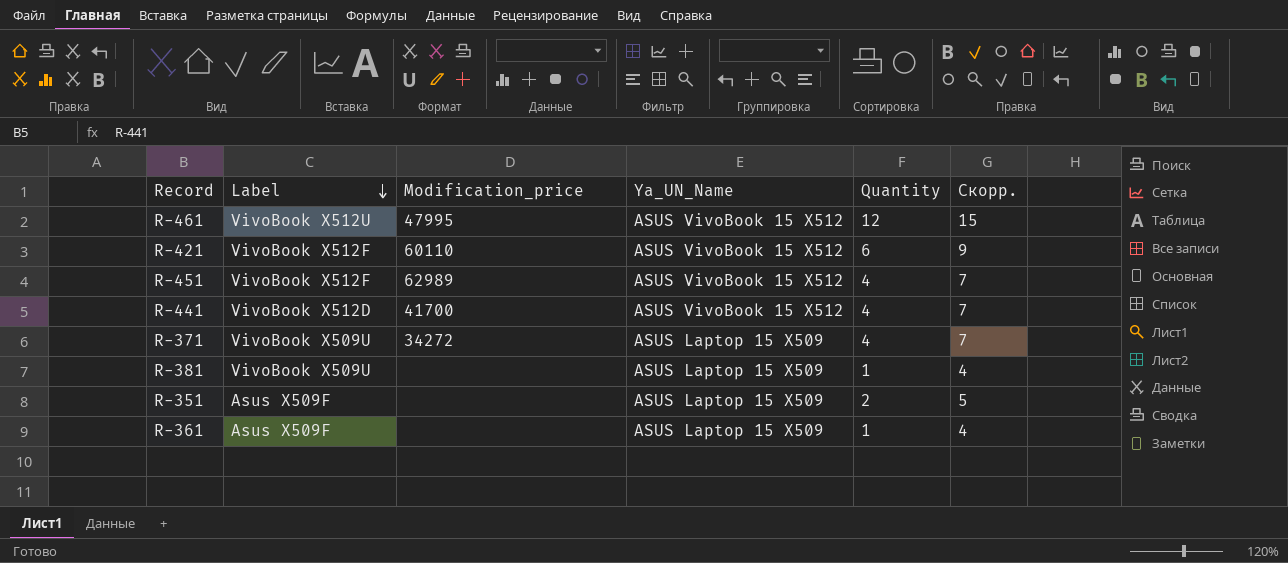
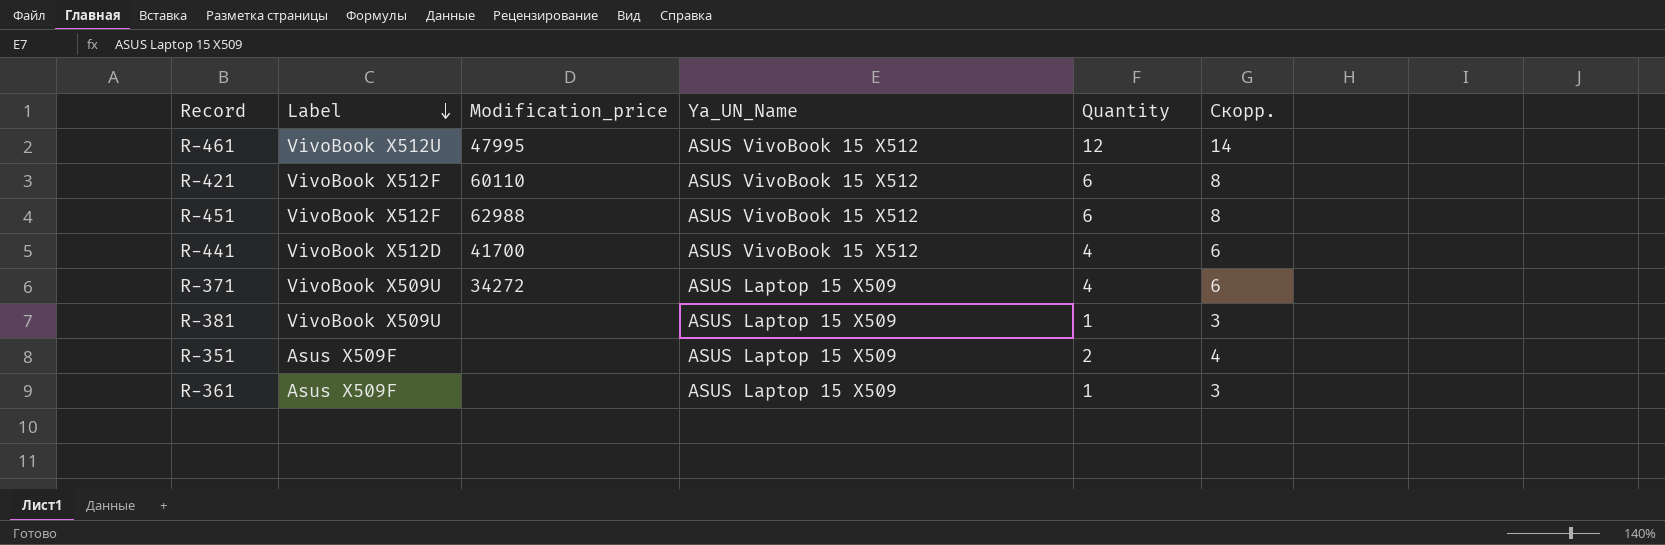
column Скорр. | formula: [Quantity] + 3 -> [Quantity] + 2
R-451 | Modification_price: 62989 -> 62988
R-451 | Quantity: 4 -> 6

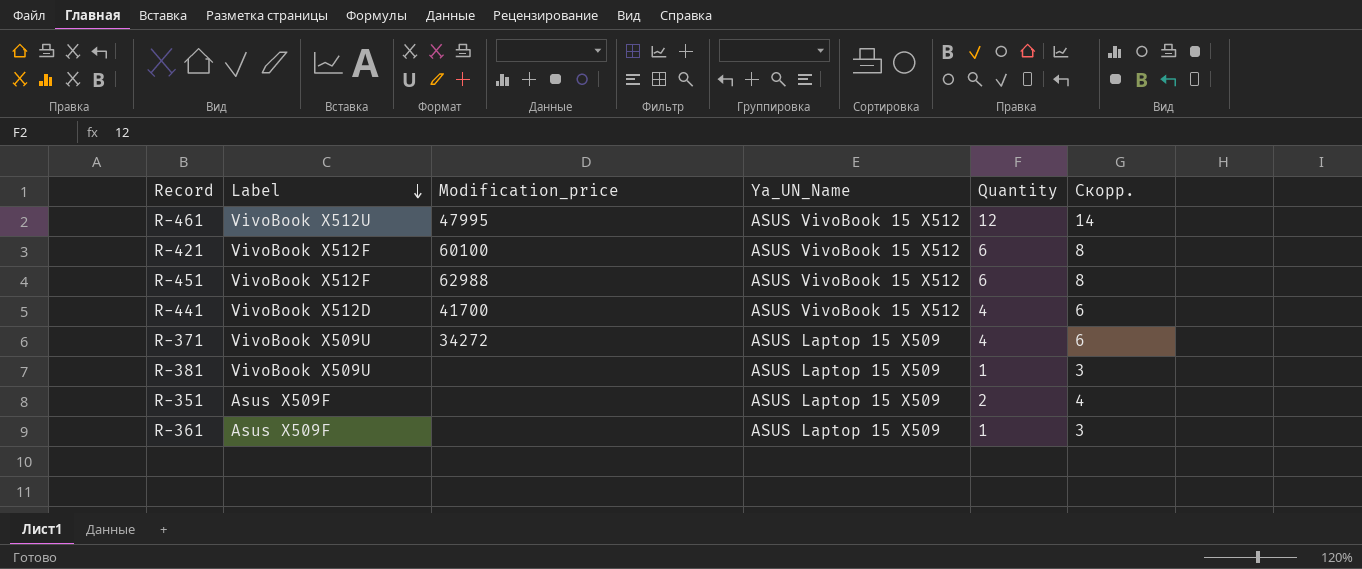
R-421 | Modification_price: 60110 -> 60100

